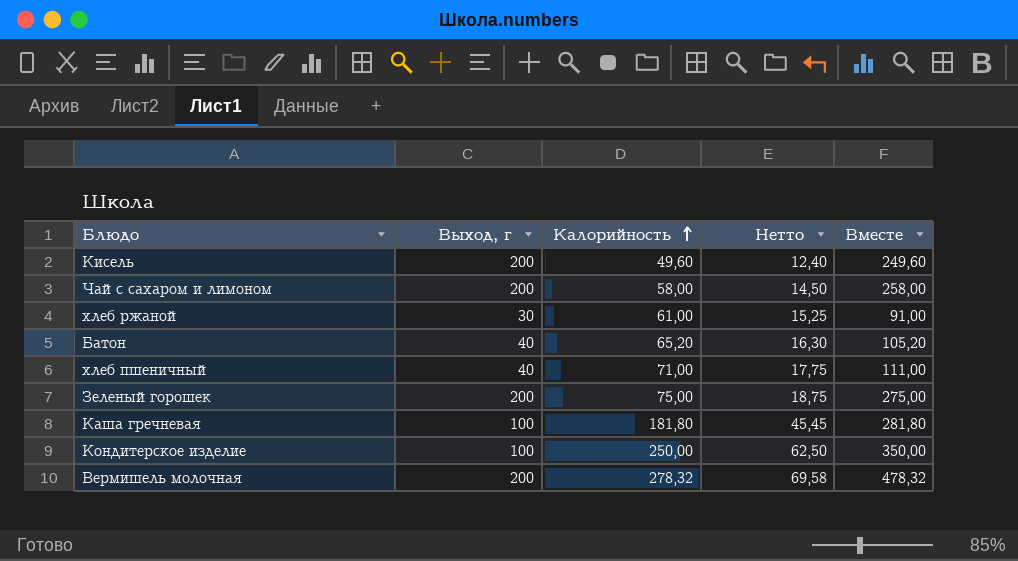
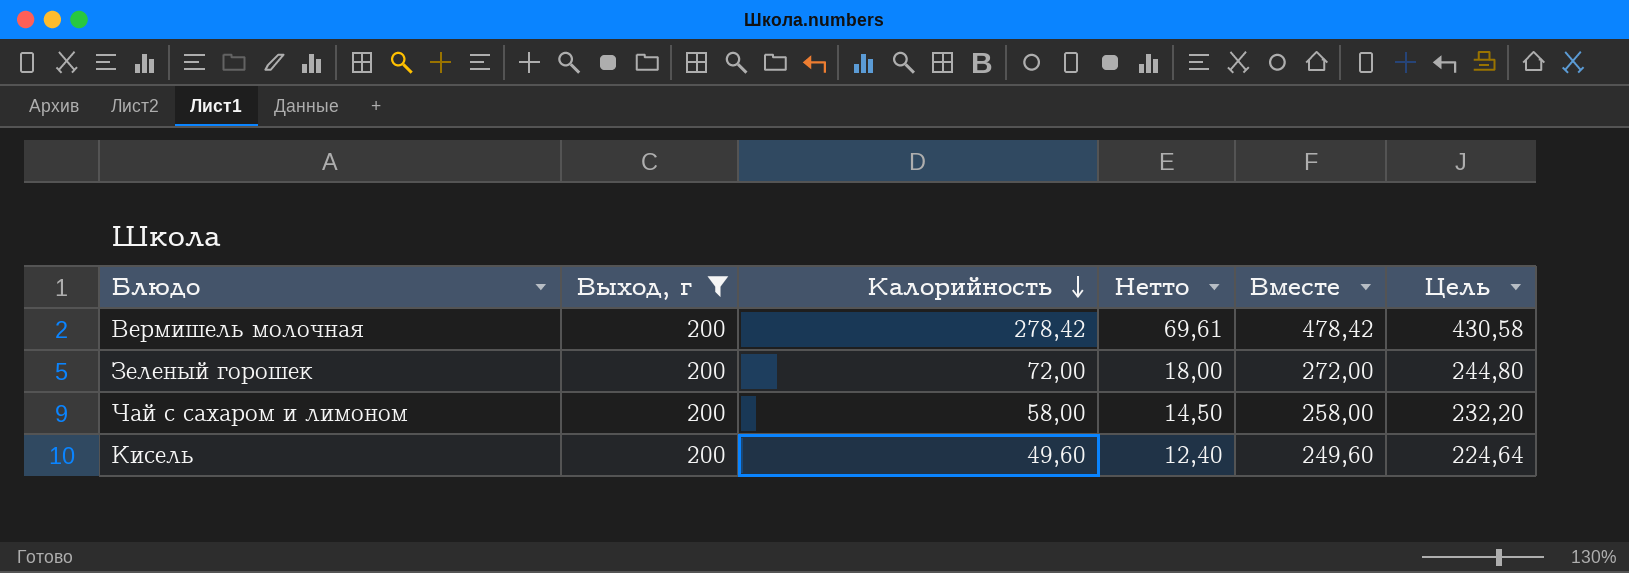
filter: none -> Выход, г = 200
row order: Калорийность ascending -> Калорийность descending
column Цель | formula: none -> [Вместе] * 0,9
Вермишель молочная | Калорийность: 278,32 -> 278,42
Вермишель молочная | Нетто: 69,58 -> 69,61
Вермишель молочная | Вместе: 478,32 -> 478,42
Зеленый горошек | Калорийность: 75,00 -> 72,00
Зеленый горошек | Нетто: 18,75 -> 18,00
Зеленый горошек | Вместе: 275,00 -> 272,00

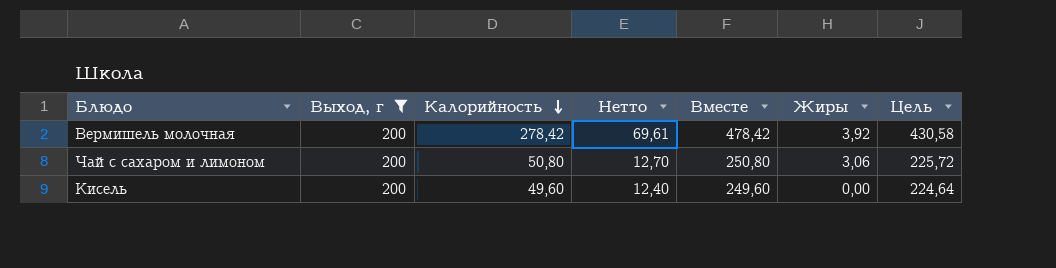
column Жиры | position: none -> 6
row Зеленый горошек: 200 | 72,00 | 18,00 | 272,00 | 244,80 -> none
Чай с сахаром и лимоном | Калорийность: 58,00 -> 50,80
Чай с сахаром и лимоном | Нетто: 14,50 -> 12,70
Чай с сахаром и лимоном | Вместе: 258,00 -> 250,80
Чай с сахаром и лимоном | Цель: 232,20 -> 225,72

